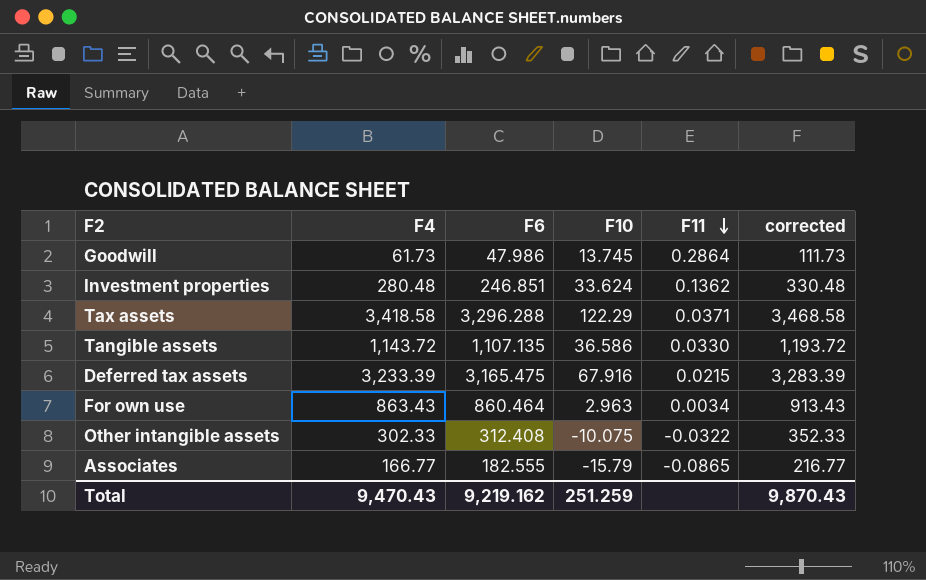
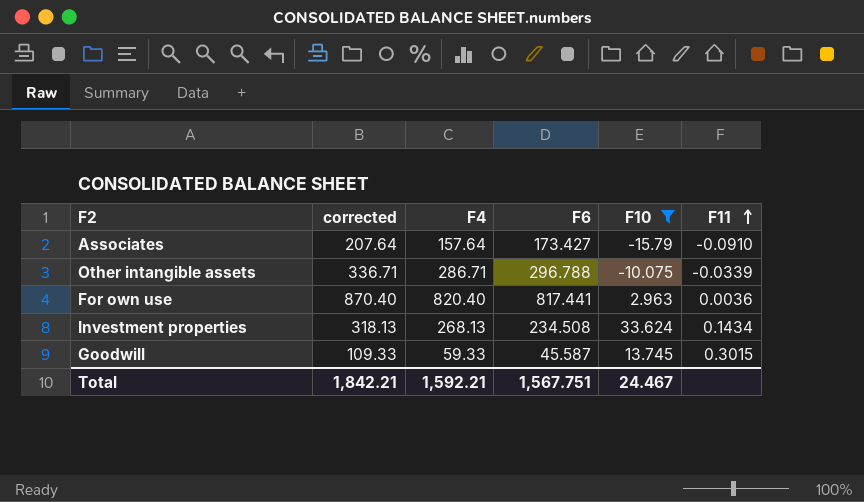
filter: none -> F10 <= 33.624
row order: F11 descending -> F11 ascending
column corrected | position: 6 -> 2
Associates | corrected: 216.77 -> 207.64
Associates | F4: 166.77 -> 157.64
Associates | F6: 182.555 -> 173.427
Associates | F11: -0.0865 -> -0.0910
Other intangible assets | corrected: 352.33 -> 336.71
Other intangible assets | F4: 302.33 -> 286.71
Other intangible assets | F6: 312.408 -> 296.788
Other intangible assets | F11: -0.0322 -> -0.0339
For own use | corrected: 913.43 -> 870.40
For own use | F4: 863.43 -> 820.40
For own use | F6: 860.464 -> 817.441
For own use | F11: 0.0034 -> 0.0036
Investment properties | corrected: 330.48 -> 318.13
Investment properties | F4: 280.48 -> 268.13
Investment properties | F6: 246.851 -> 234.508
Investment properties | F11: 0.1362 -> 0.1434
Goodwill | corrected: 111.73 -> 109.33
Goodwill | F4: 61.73 -> 59.33
Goodwill | F6: 47.986 -> 45.587
Goodwill | F11: 0.2864 -> 0.3015
Total | corrected: 9,870.43 -> 1,842.21
Total | F4: 9,470.43 -> 1,592.21
Total | F6: 9,219.162 -> 1,567.751
Total | F10: 251.259 -> 24.467

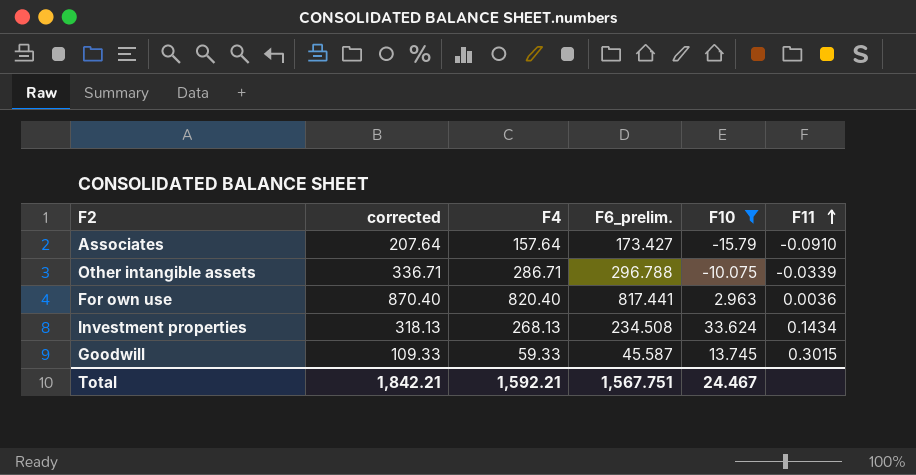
column name: F6 -> F6_prelim.

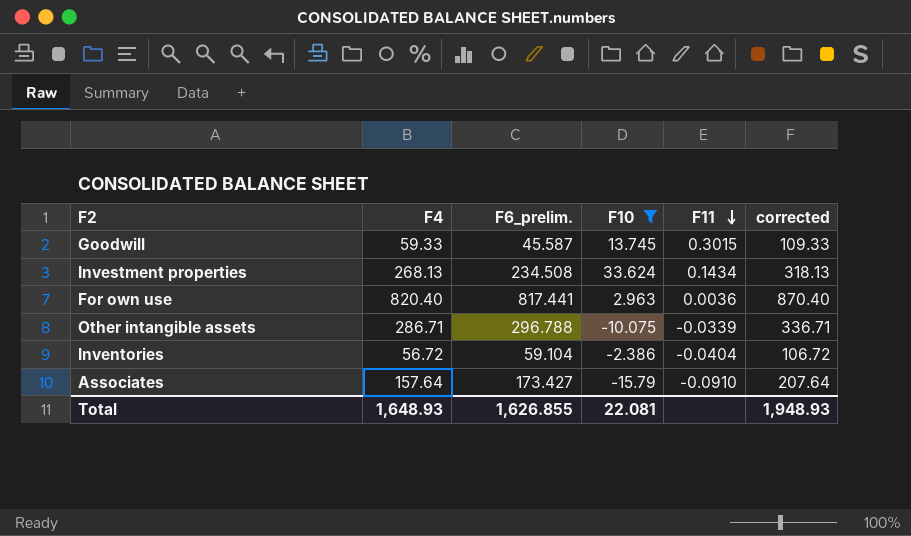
row order: F11 ascending -> F11 descending
column corrected | position: 2 -> 6
row Inventories: none -> 56.72 | 59.104 | -2.386 | -0.0404 | 106.72
Total | F4: 1,592.21 -> 1,648.93
Total | F6_prelim.: 1,567.751 -> 1,626.855
Total | F10: 24.467 -> 22.081
Total | corrected: 1,842.21 -> 1,948.93

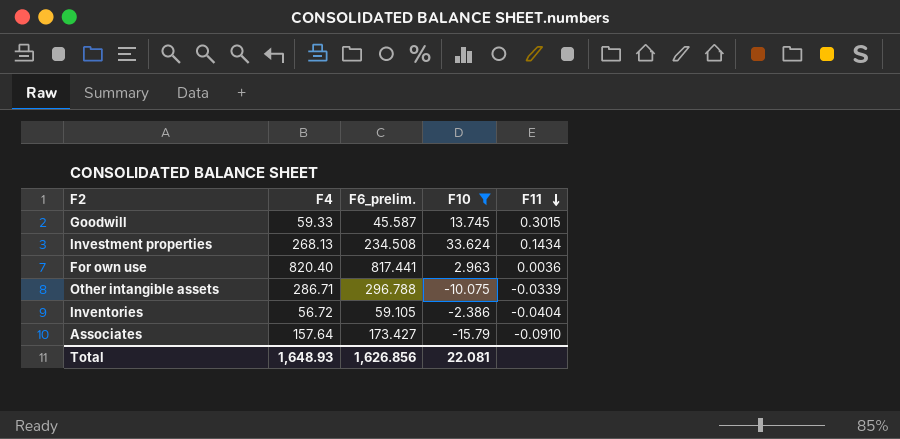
column corrected | formula: [F4] + 50 -> none
Inventories | F6_prelim.: 59.104 -> 59.105
Total | F6_prelim.: 1,626.855 -> 1,626.856

